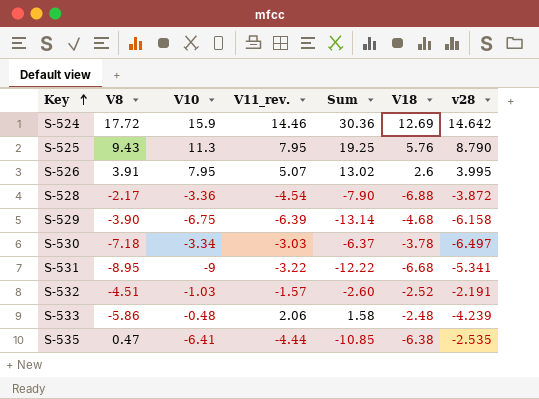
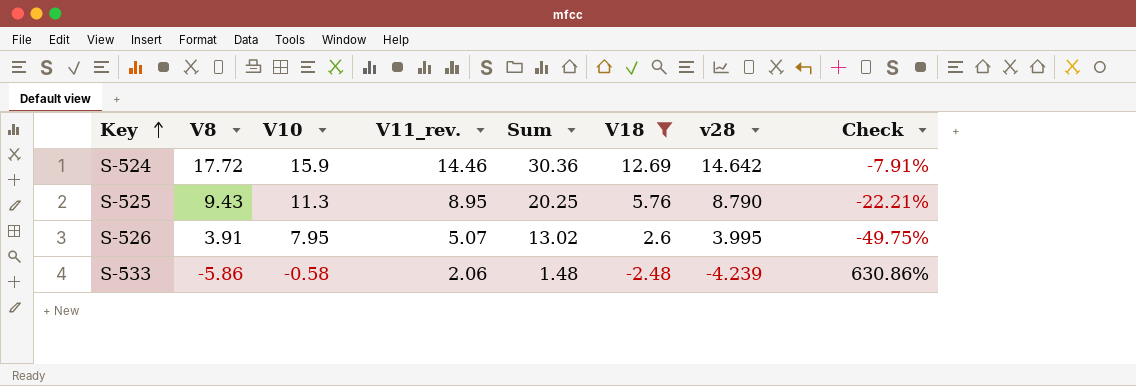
filter: none -> V18 >= -2.48
column Check | formula: none -> ([v28] - [V10]) / [V10]
S-525 | V11_rev.: 7.95 -> 8.95
S-525 | Sum: 19.25 -> 20.25
S-533 | V10: -0.48 -> -0.58
S-533 | Sum: 1.58 -> 1.48

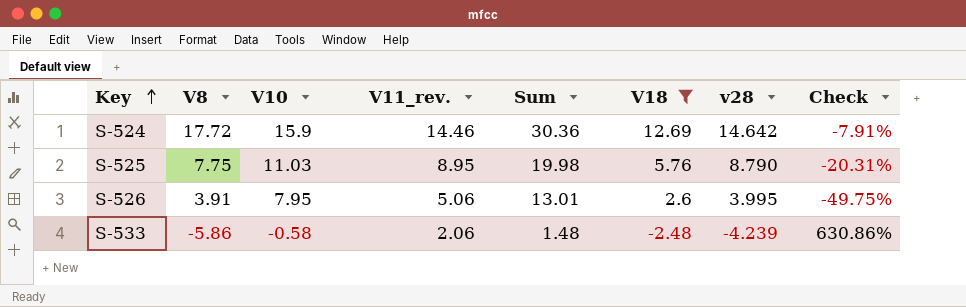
S-525 | V8: 9.43 -> 7.75
S-525 | V10: 11.3 -> 11.03
S-525 | Sum: 20.25 -> 19.98
S-525 | Check: -22.21% -> -20.31%
S-526 | V11_rev.: 5.07 -> 5.06
S-526 | Sum: 13.02 -> 13.01

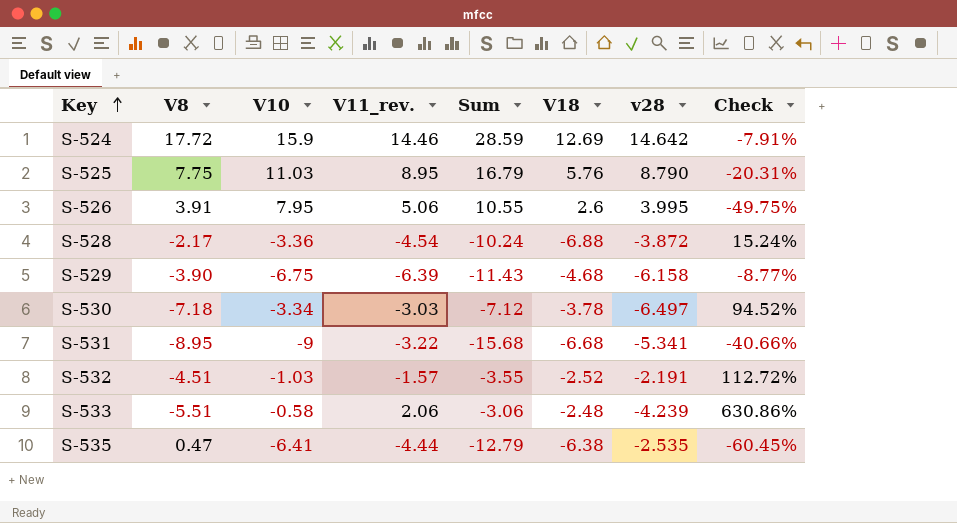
filter: V18 >= -2.48 -> none
column Sum | formula: [V10] + [V11_rev.] -> [V10] + [V18]
S-533 | V8: -5.86 -> -5.51

